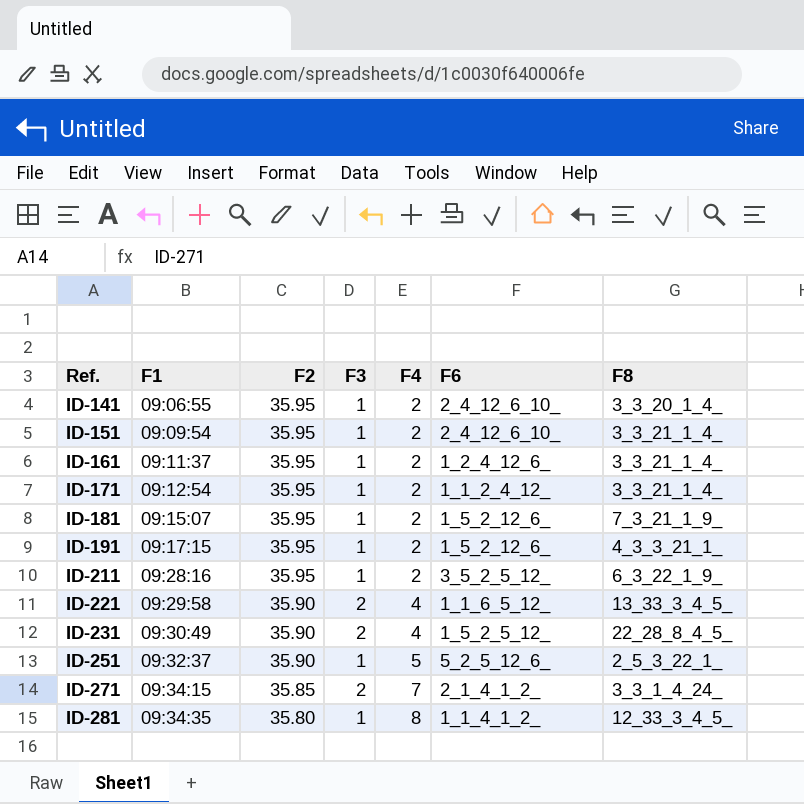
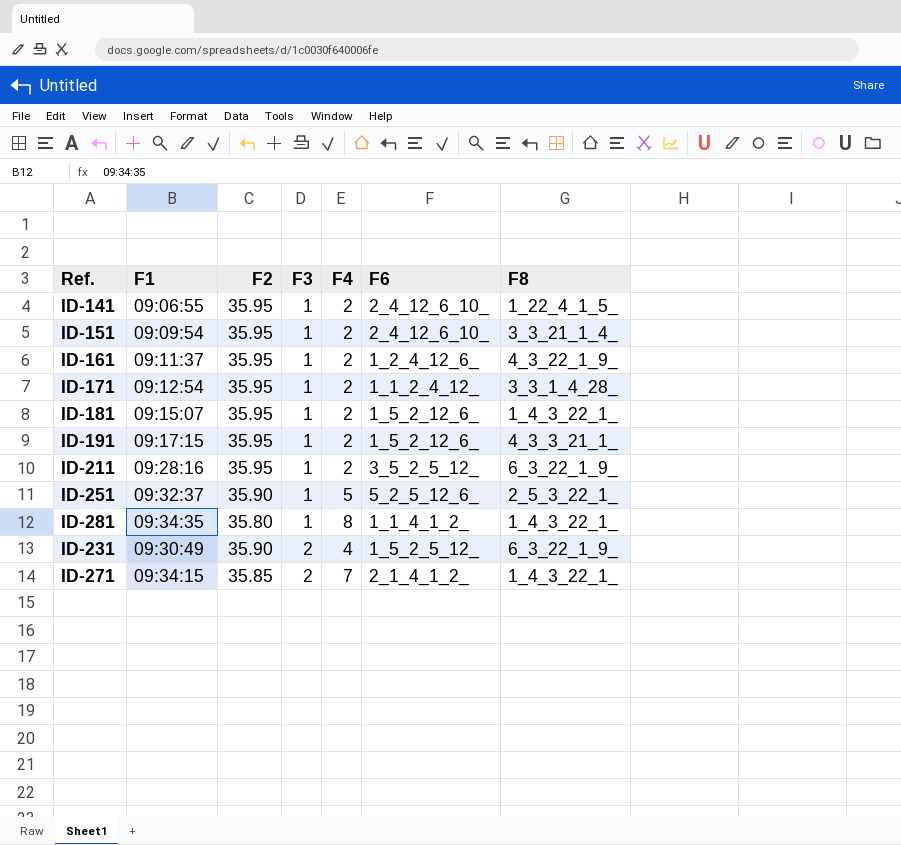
row order: Ref. ascending -> F3 ascending
row ID-221: 09:29:58 | 35.90 | 2 | 4 | 1_1_6_5_12_ | 13_33_3_4_5_ -> none
ID-141 | F8: 3_3_20_1_4_ -> 1_22_4_1_5_
ID-161 | F8: 3_3_21_1_4_ -> 4_3_22_1_9_
ID-171 | F8: 3_3_21_1_4_ -> 3_3_1_4_28_
ID-181 | F8: 7_3_21_1_9_ -> 1_4_3_22_1_
ID-281 | F8: 12_33_3_4_5_ -> 1_4_3_22_1_
ID-231 | F8: 22_28_8_4_5_ -> 6_3_22_1_9_
ID-271 | F8: 3_3_1_4_24_ -> 1_4_3_22_1_

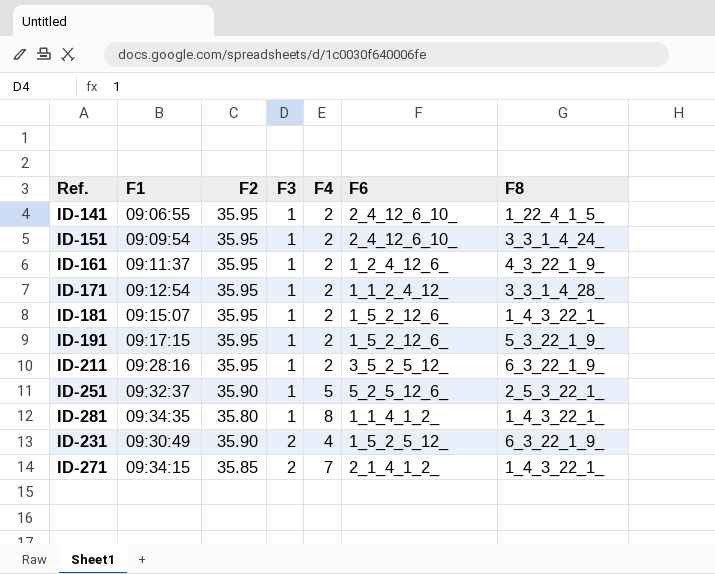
ID-151 | F8: 3_3_21_1_4_ -> 3_3_1_4_24_
ID-191 | F8: 4_3_3_21_1_ -> 5_3_22_1_9_

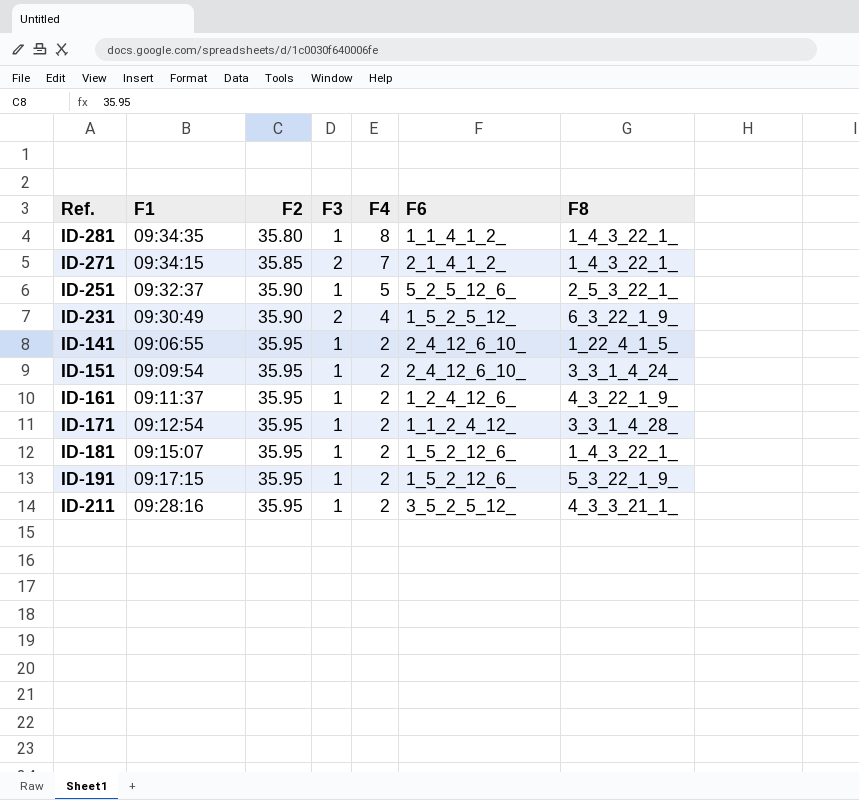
row order: F3 ascending -> F2 ascending
ID-211 | F8: 6_3_22_1_9_ -> 4_3_3_21_1_

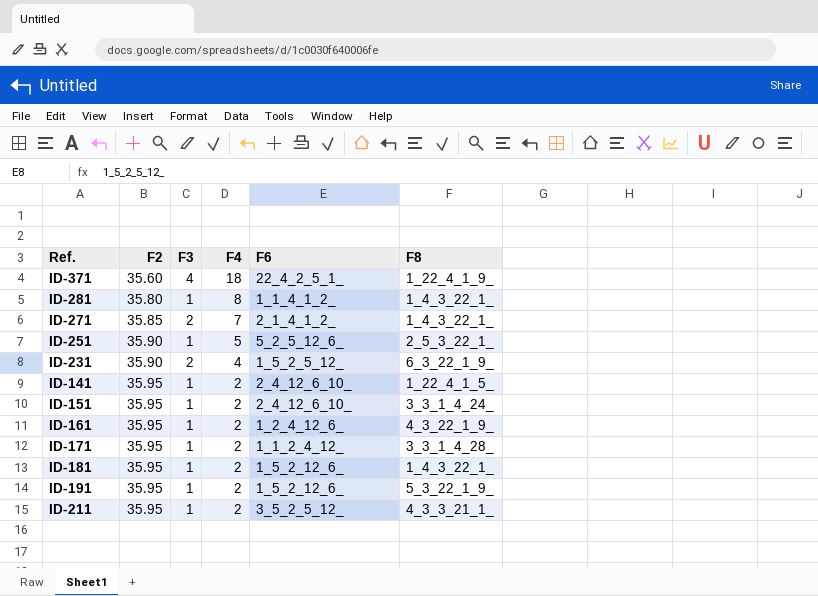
column F1 | position: 2 -> none
row ID-371: none -> 35.60 | 4 | 18 | 22_4_2_5_1_ | 1_22_4_1_9_

